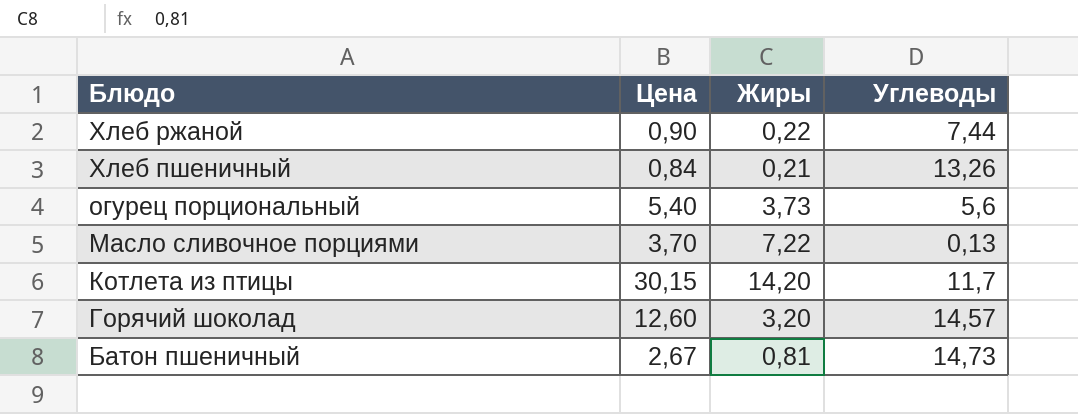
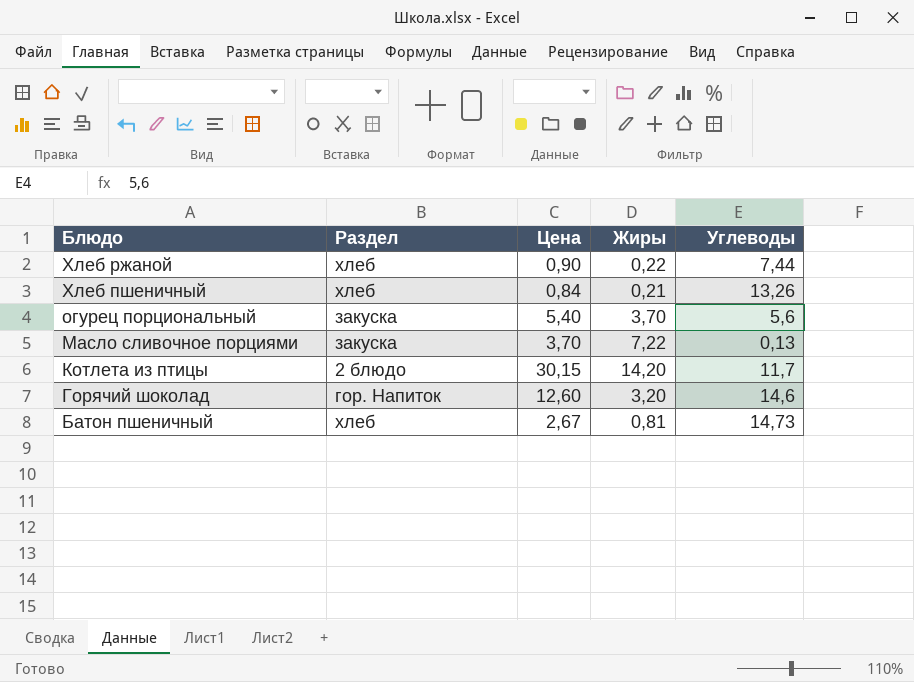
column Раздел | position: none -> 2
огурец порциональный | Жиры: 3,73 -> 3,70
Горячий шоколад | Углеводы: 14,57 -> 14,6

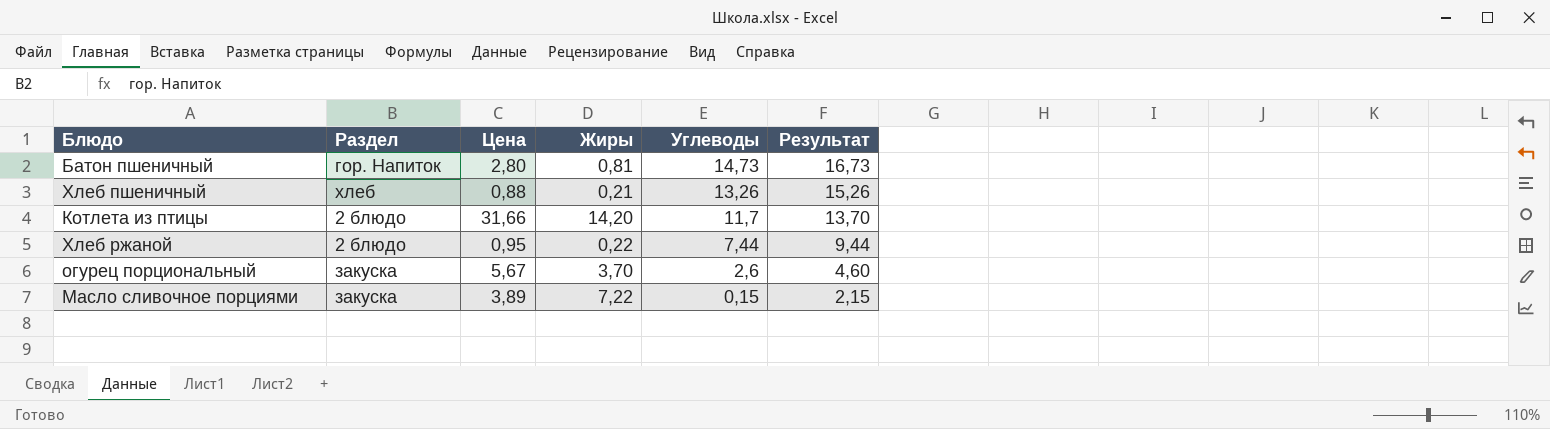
row order: Блюдо descending -> Углеводы descending
column Результат | formula: none -> [Углеводы] + 2
row Горячий шоколад: гор. Напиток | 12,60 | 3,20 | 14,6 -> none
Батон пшеничный | Раздел: хлеб -> гор. Напиток
Батон пшеничный | Цена: 2,67 -> 2,80
Хлеб пшеничный | Цена: 0,84 -> 0,88
Котлета из птицы | Цена: 30,15 -> 31,66
Хлеб ржаной | Раздел: хлеб -> 2 блюдо
Хлеб ржаной | Цена: 0,90 -> 0,95
огурец порциональный | Цена: 5,40 -> 5,67
огурец порциональный | Углеводы: 5,6 -> 2,6
Масло сливочное порциями | Цена: 3,70 -> 3,89
Масло сливочное порциями | Углеводы: 0,13 -> 0,15

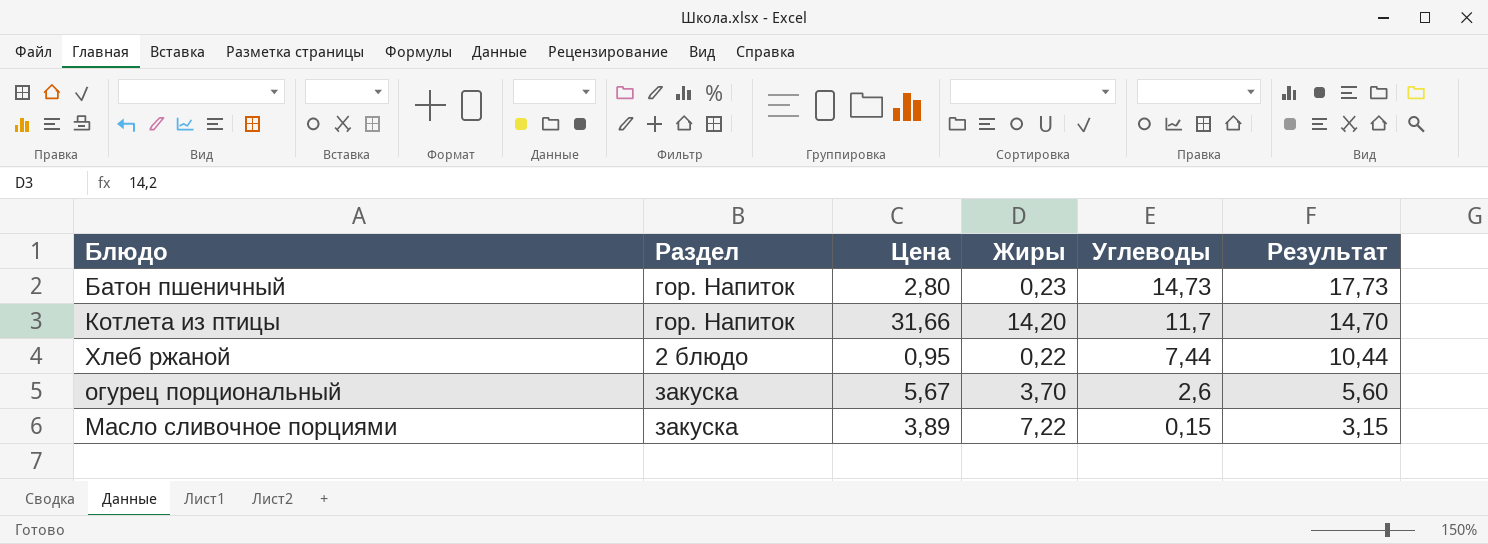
column Результат | formula: [Углеводы] + 2 -> [Углеводы] + 3
row Хлеб пшеничный: хлеб | 0,88 | 0,21 | 13,26 | 15,26 -> none
Батон пшеничный | Жиры: 0,81 -> 0,23
Котлета из птицы | Раздел: 2 блюдо -> гор. Напиток

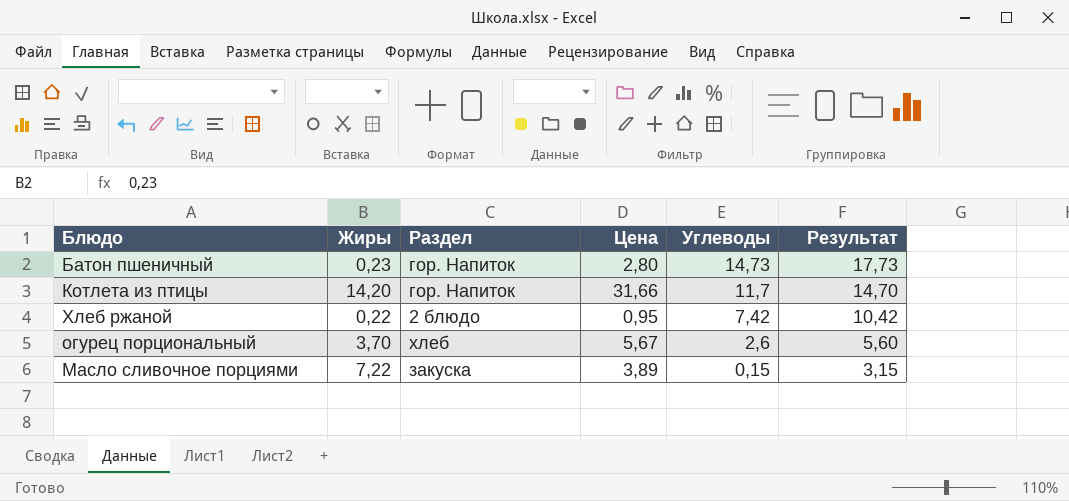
column Жиры | position: 4 -> 2
Хлеб ржаной | Углеводы: 7,44 -> 7,42
Хлеб ржаной | Результат: 10,44 -> 10,42
огурец порциональный | Раздел: закуска -> хлеб

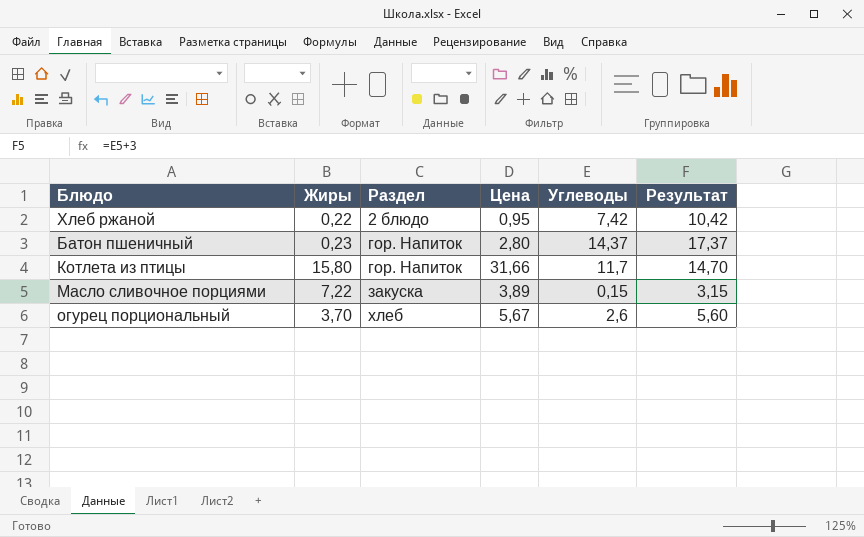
row order: Углеводы descending -> Раздел ascending
Батон пшеничный | Углеводы: 14,73 -> 14,37
Батон пшеничный | Результат: 17,73 -> 17,37
Котлета из птицы | Жиры: 14,20 -> 15,80

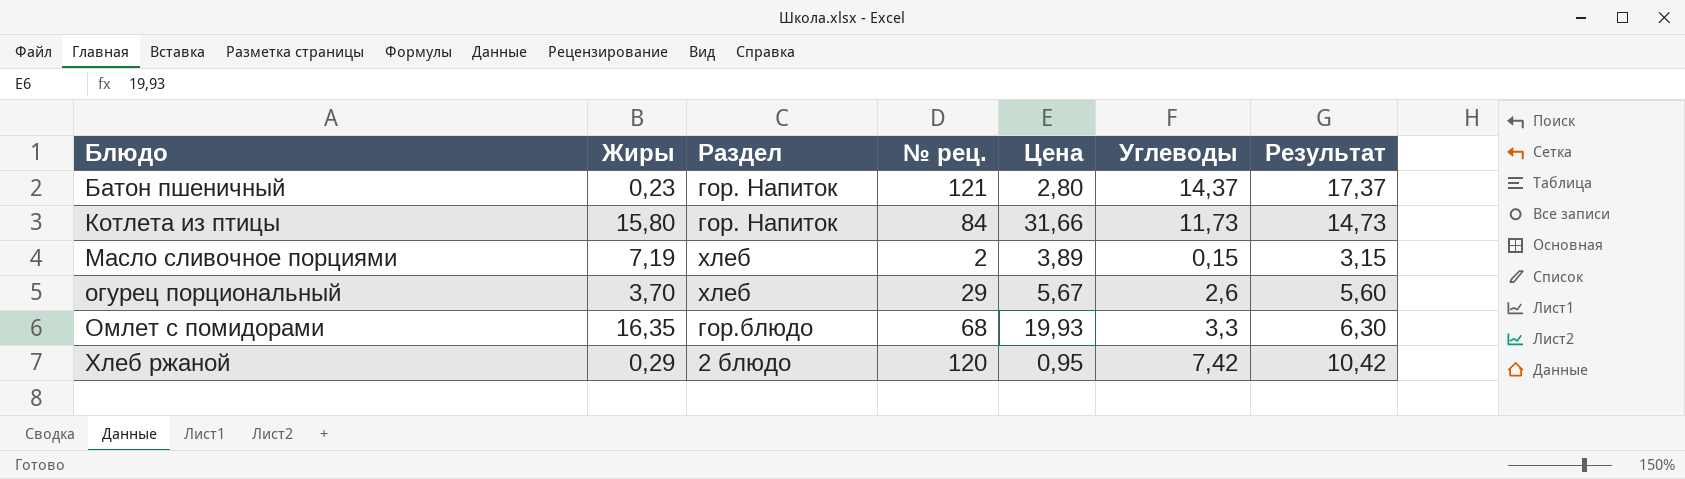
row order: Раздел ascending -> Блюдо ascending
column № рец. | position: none -> 4
Котлета из птицы | Углеводы: 11,7 -> 11,73
Котлета из птицы | Результат: 14,70 -> 14,73
Масло сливочное порциями | Жиры: 7,22 -> 7,19
Масло сливочное порциями | Раздел: закуска -> хлеб
row Омлет с помидорами: none -> 16,35 | гор.блюдо | 68 | 19,93 | 3,3 | 6,30
Хлеб ржаной | Жиры: 0,22 -> 0,29

